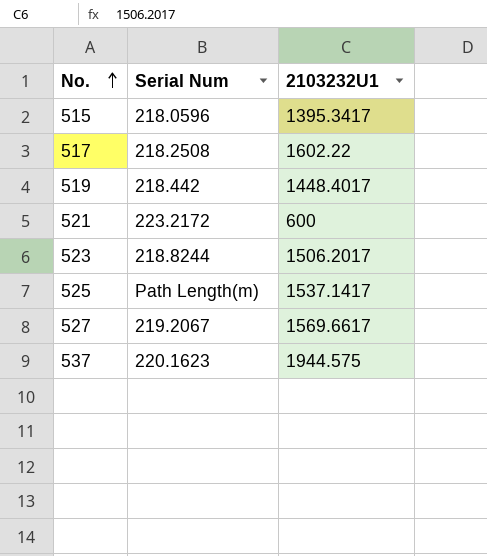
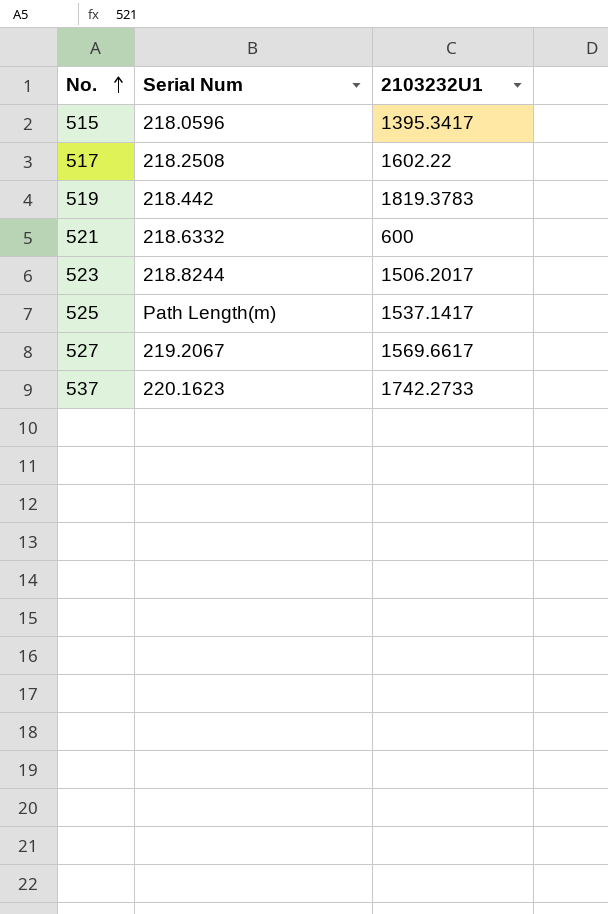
519 | 2103232U1: 1448.4017 -> 1819.3783
521 | Serial Num: 223.2172 -> 218.6332
537 | 2103232U1: 1944.575 -> 1742.2733

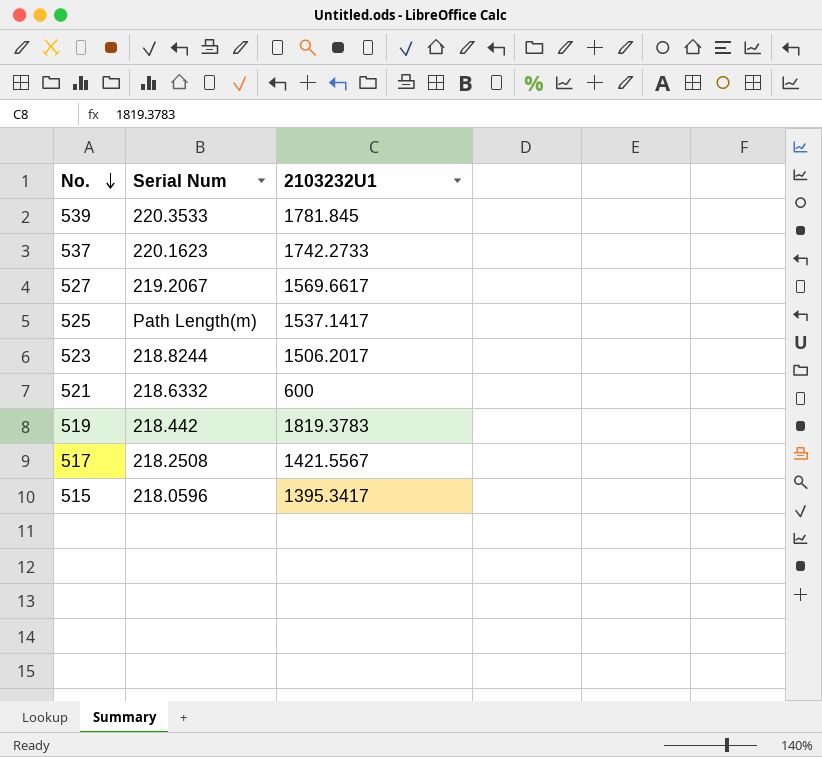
row order: No. ascending -> No. descending
row 539: none -> 220.3533 | 1781.845
517 | 2103232U1: 1602.22 -> 1421.5567

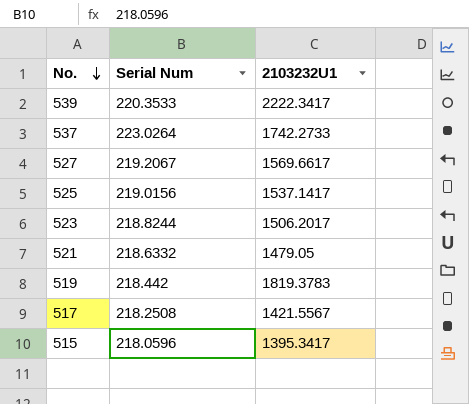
539 | 2103232U1: 1781.845 -> 2222.3417
537 | Serial Num: 220.1623 -> 223.0264
525 | Serial Num: Path Length(m) -> 219.0156
521 | 2103232U1: 600 -> 1479.05

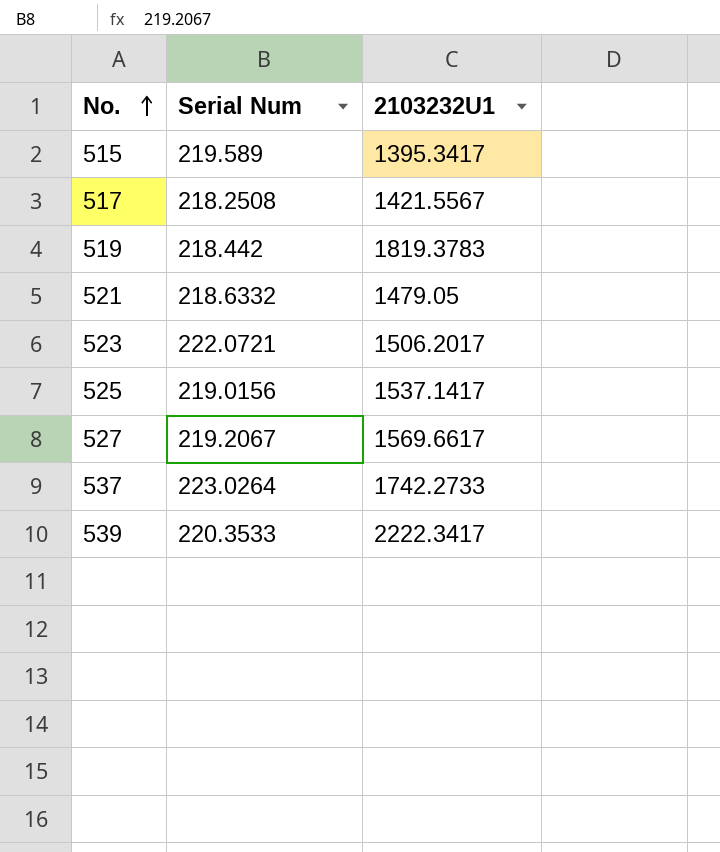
row order: No. descending -> No. ascending
515 | Serial Num: 218.0596 -> 219.589
523 | Serial Num: 218.8244 -> 222.0721

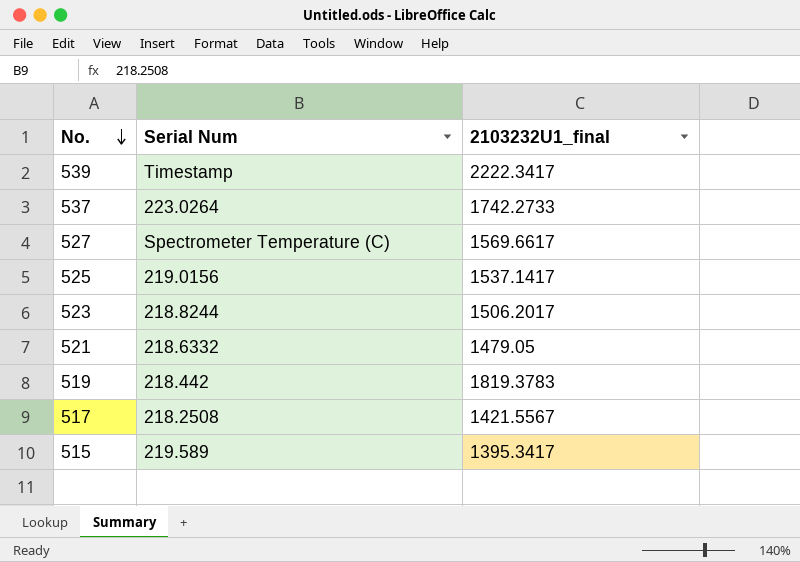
row order: No. ascending -> No. descending
column name: 2103232U1 -> 2103232U1_final
539 | Serial Num: 220.3533 -> Timestamp
527 | Serial Num: 219.2067 -> Spectrometer Temperature (C)
523 | Serial Num: 222.0721 -> 218.8244

